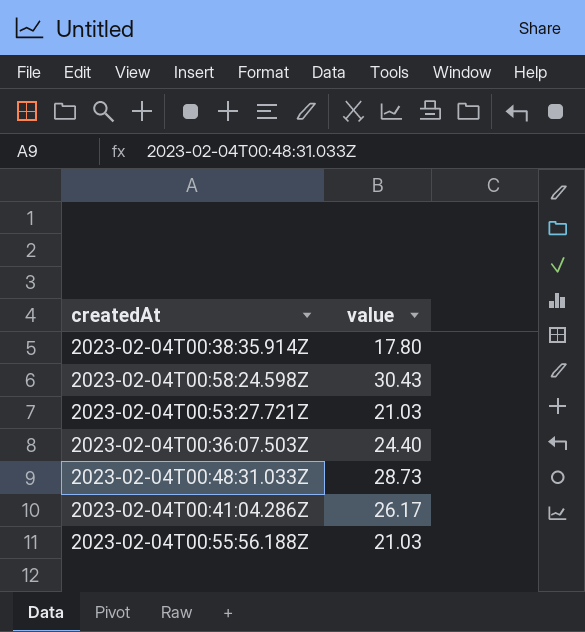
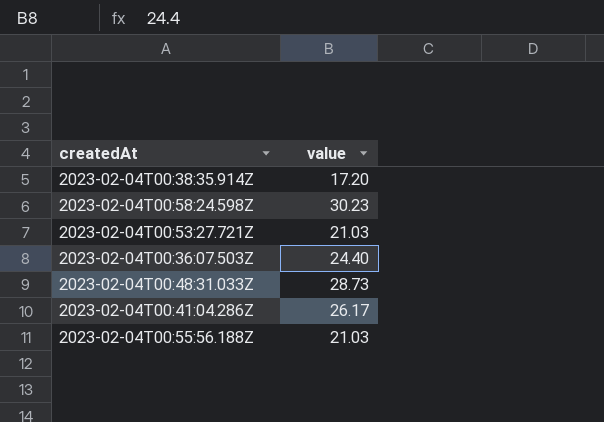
2023-02-04T00:38:35.914Z | value: 17.80 -> 17.20
2023-02-04T00:58:24.598Z | value: 30.43 -> 30.23

